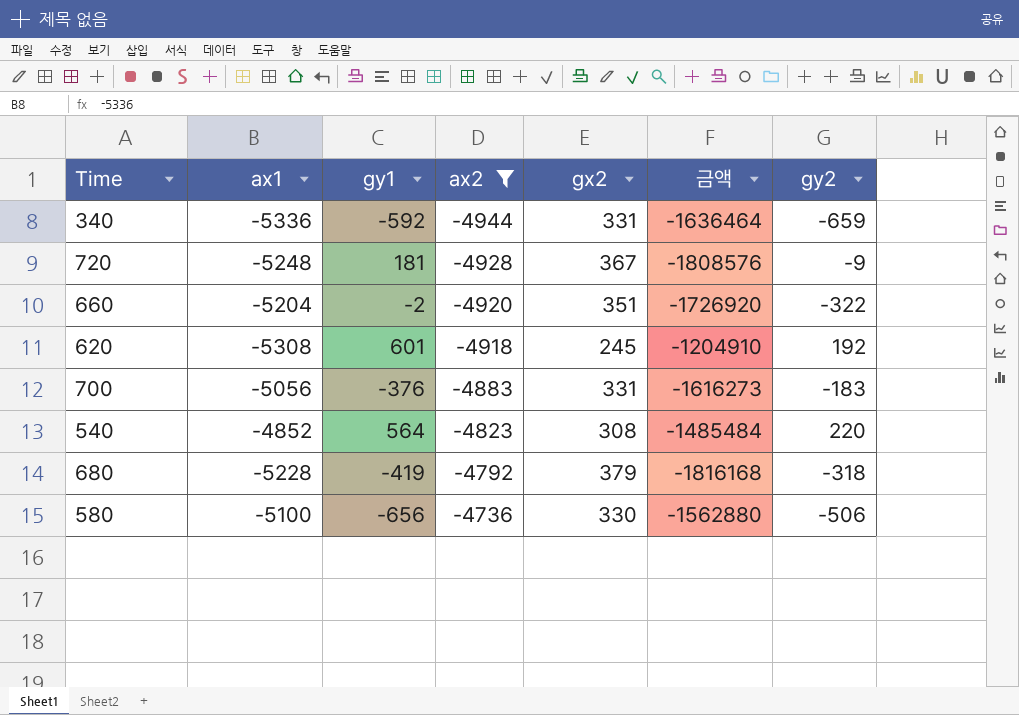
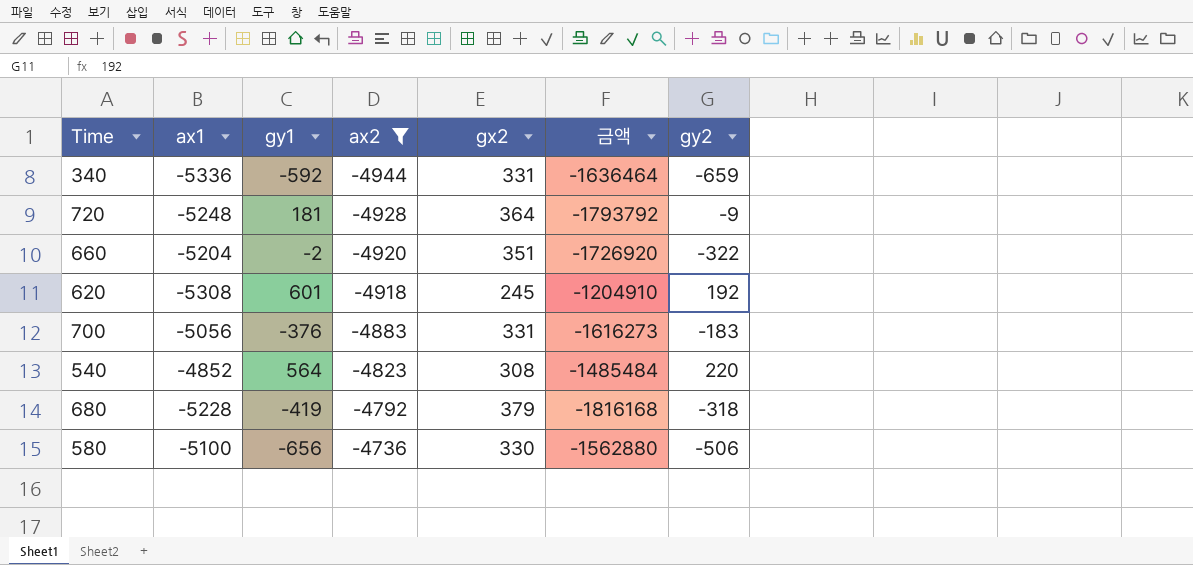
720 | gx2: 367 -> 364
720 | 금액: -1808576 -> -1793792

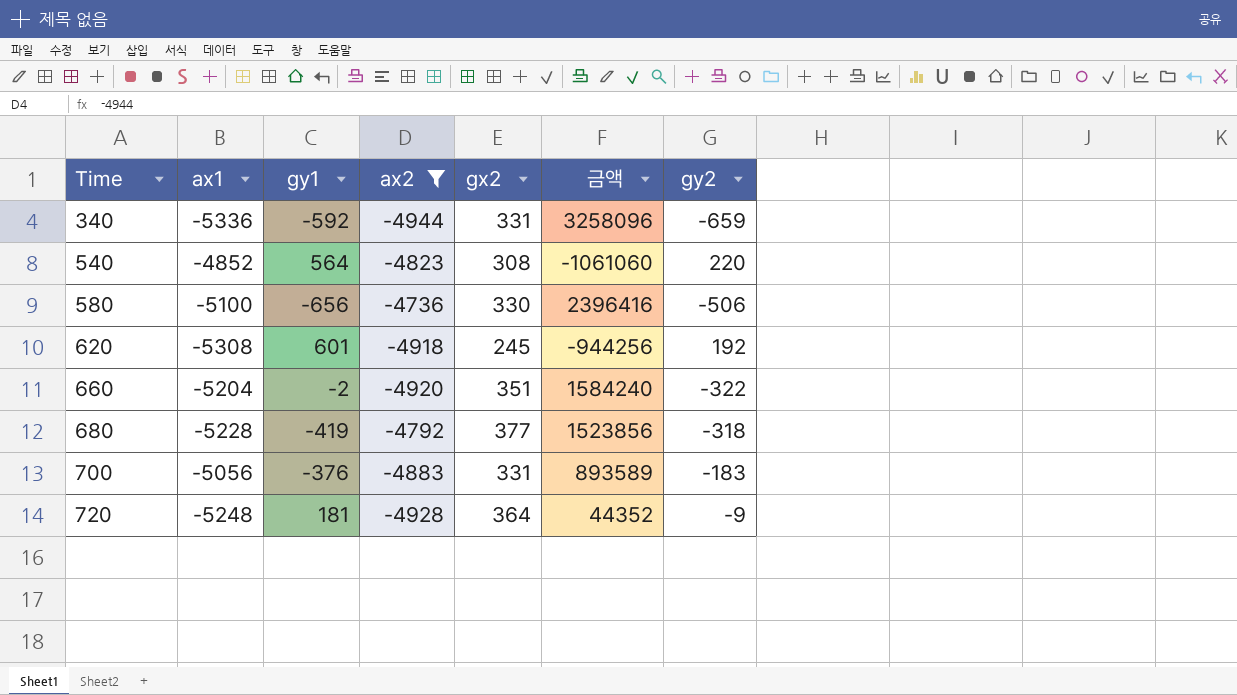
row order: ax2 ascending -> Time ascending
column 금액 | formula: [ax2] * [gx2] -> [ax2] * [gy2]
680 | gx2: 379 -> 377

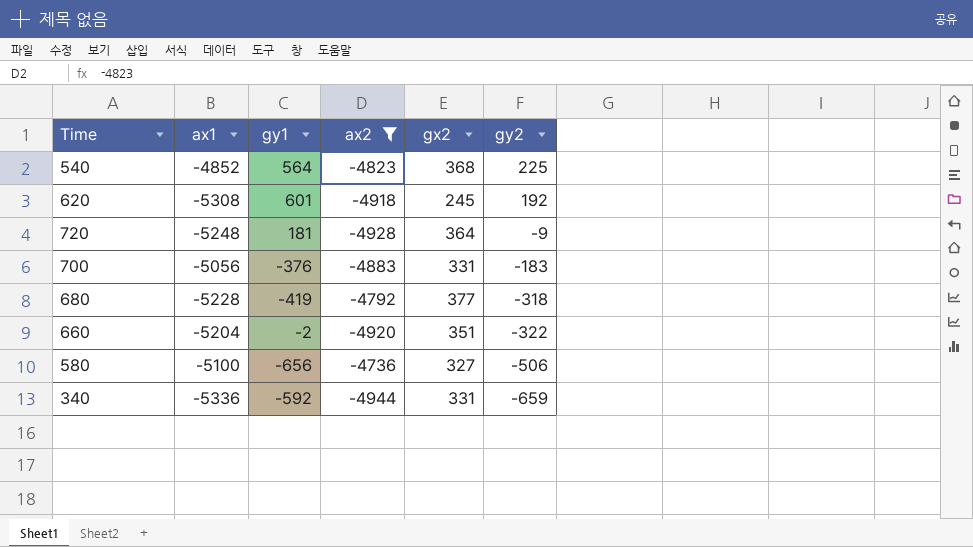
row order: Time ascending -> gy2 descending
column 금액 | formula: [ax2] * [gy2] -> none
540 | gx2: 308 -> 368
540 | gy2: 220 -> 225
580 | gx2: 330 -> 327

